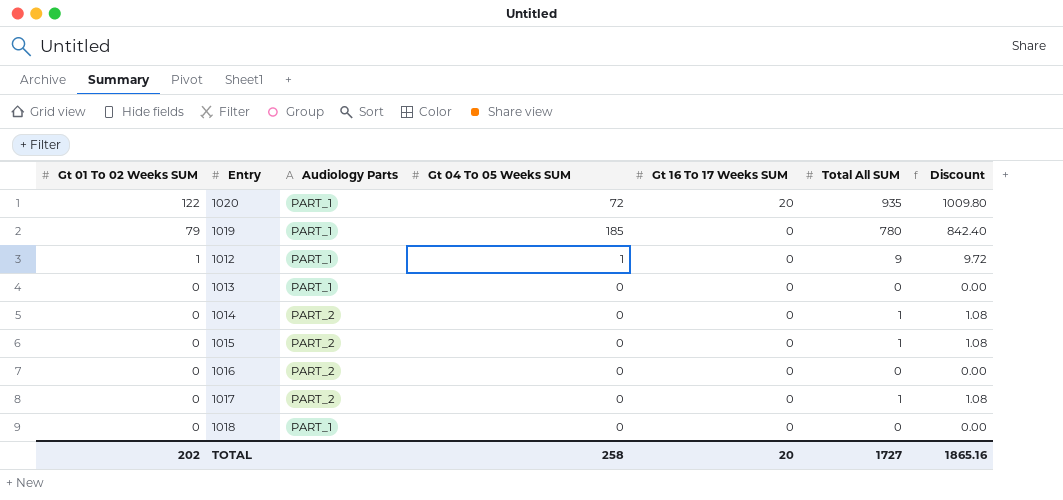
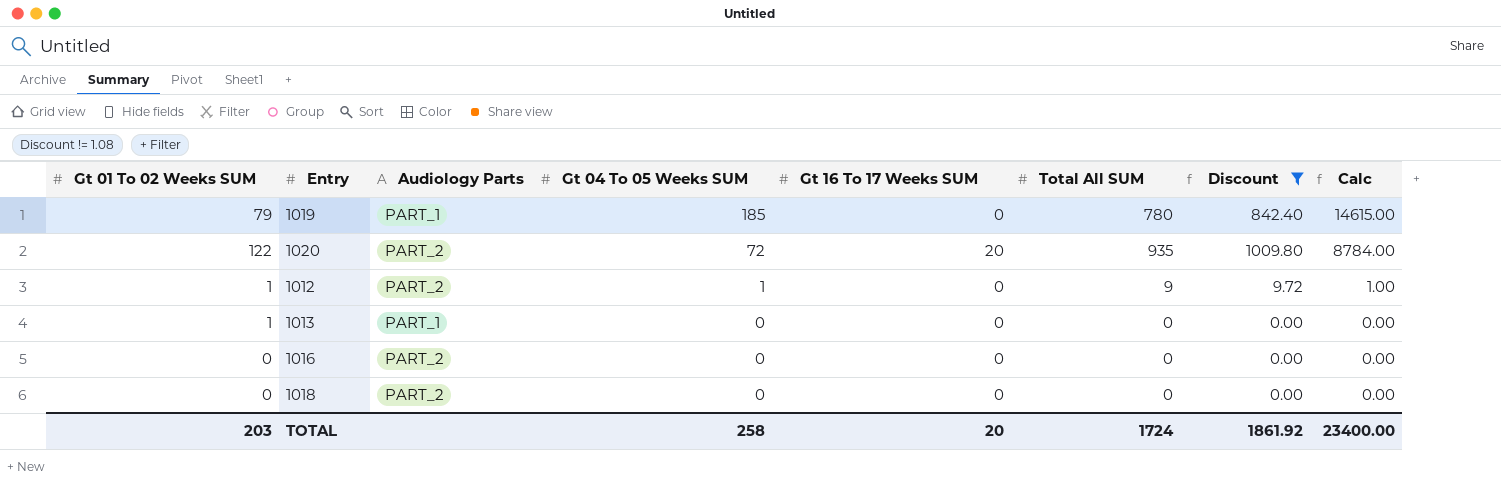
filter: none -> Discount != 1.08
row order: Gt 01 To 02 Weeks SUM descending -> Gt 04 To 05 Weeks SUM descending
column Calc | formula: none -> [Gt 01 To 02 Weeks SUM] * [Gt 04 To 05 Weeks SUM]
1020 | Audiology Parts: PART_1 -> PART_2
1012 | Audiology Parts: PART_1 -> PART_2
1013 | Gt 01 To 02 Weeks SUM: 0 -> 1
1018 | Audiology Parts: PART_1 -> PART_2
TOTAL | Gt 01 To 02 Weeks SUM: 202 -> 203
TOTAL | Total All SUM: 1727 -> 1724
TOTAL | Discount: 1865.16 -> 1861.92

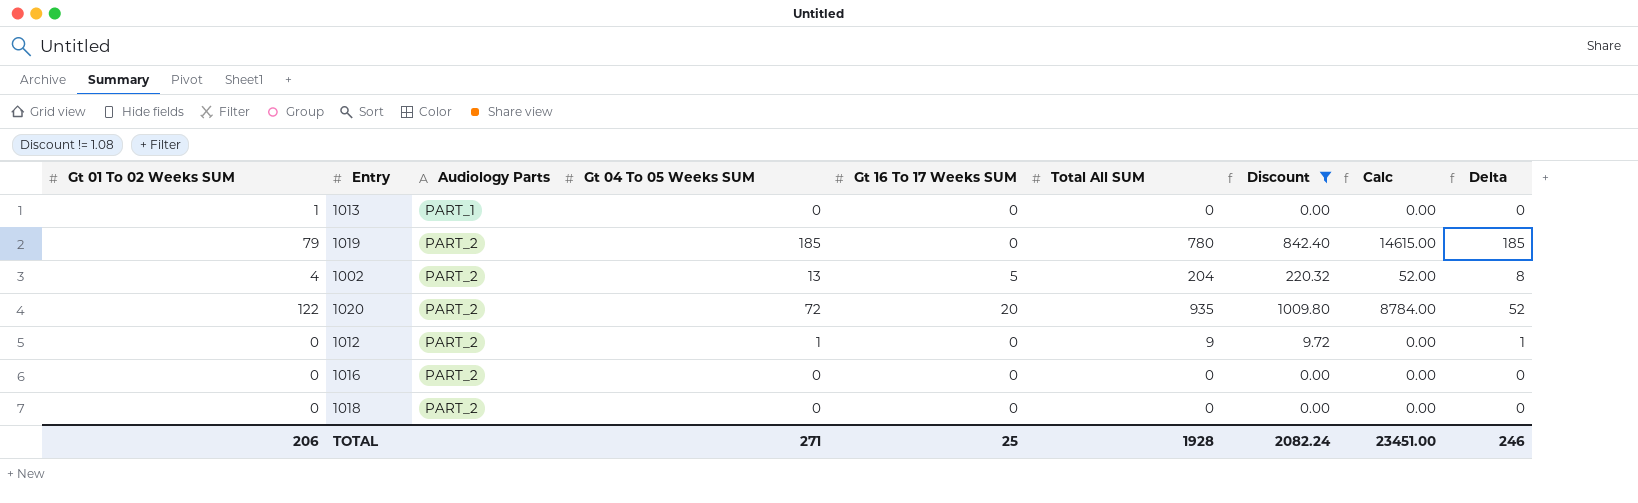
row order: Gt 04 To 05 Weeks SUM descending -> Audiology Parts ascending
column Delta | formula: none -> [Gt 04 To 05 Weeks SUM] - [Gt 16 To 17 Weeks SUM]
1019 | Audiology Parts: PART_1 -> PART_2
row 1002: none -> 4 | PART_2 | 13 | 5 | 204 | 220.32 | 52.00 | 8
1012 | Gt 01 To 02 Weeks SUM: 1 -> 0
1012 | Calc: 1.00 -> 0.00
TOTAL | Gt 01 To 02 Weeks SUM: 203 -> 206
TOTAL | Gt 04 To 05 Weeks SUM: 258 -> 271
TOTAL | Gt 16 To 17 Weeks SUM: 20 -> 25
TOTAL | Total All SUM: 1724 -> 1928
TOTAL | Discount: 1861.92 -> 2082.24
TOTAL | Calc: 23400.00 -> 23451.00

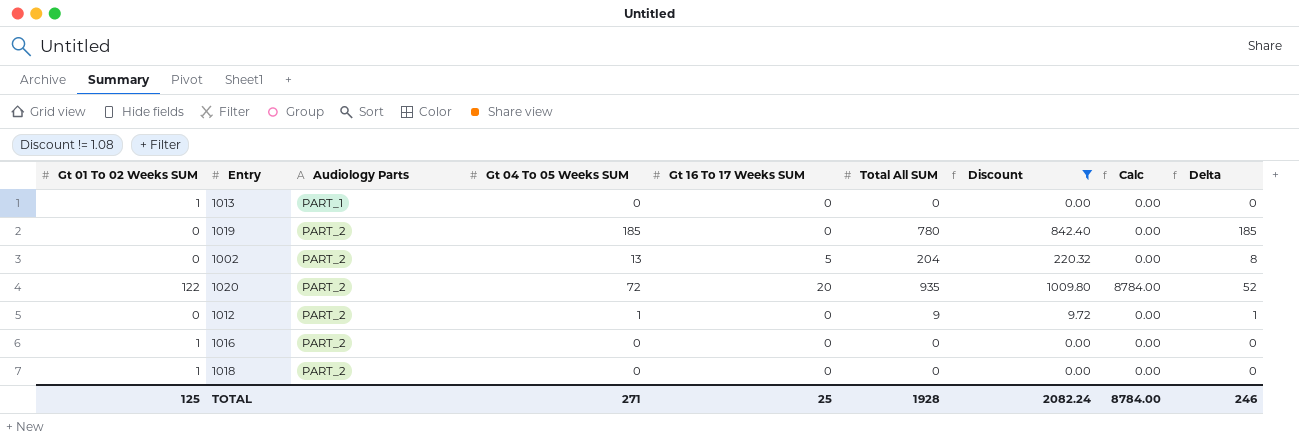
1019 | Gt 01 To 02 Weeks SUM: 79 -> 0
1019 | Calc: 14615.00 -> 0.00
1002 | Gt 01 To 02 Weeks SUM: 4 -> 0
1002 | Calc: 52.00 -> 0.00
1016 | Gt 01 To 02 Weeks SUM: 0 -> 1
1018 | Gt 01 To 02 Weeks SUM: 0 -> 1
TOTAL | Gt 01 To 02 Weeks SUM: 206 -> 125
TOTAL | Calc: 23451.00 -> 8784.00

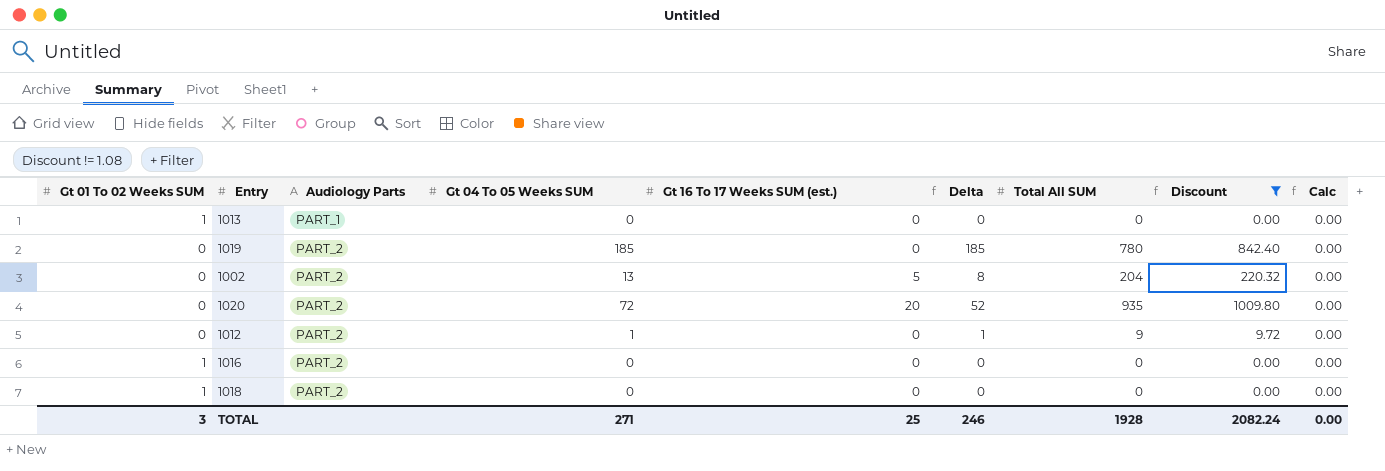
column name: Gt 16 To 17 Weeks SUM -> Gt 16 To 17 Weeks SUM (est.)
column Delta | position: 9 -> 6
1020 | Gt 01 To 02 Weeks SUM: 122 -> 0
1020 | Calc: 8784.00 -> 0.00
TOTAL | Gt 01 To 02 Weeks SUM: 125 -> 3
TOTAL | Calc: 8784.00 -> 0.00

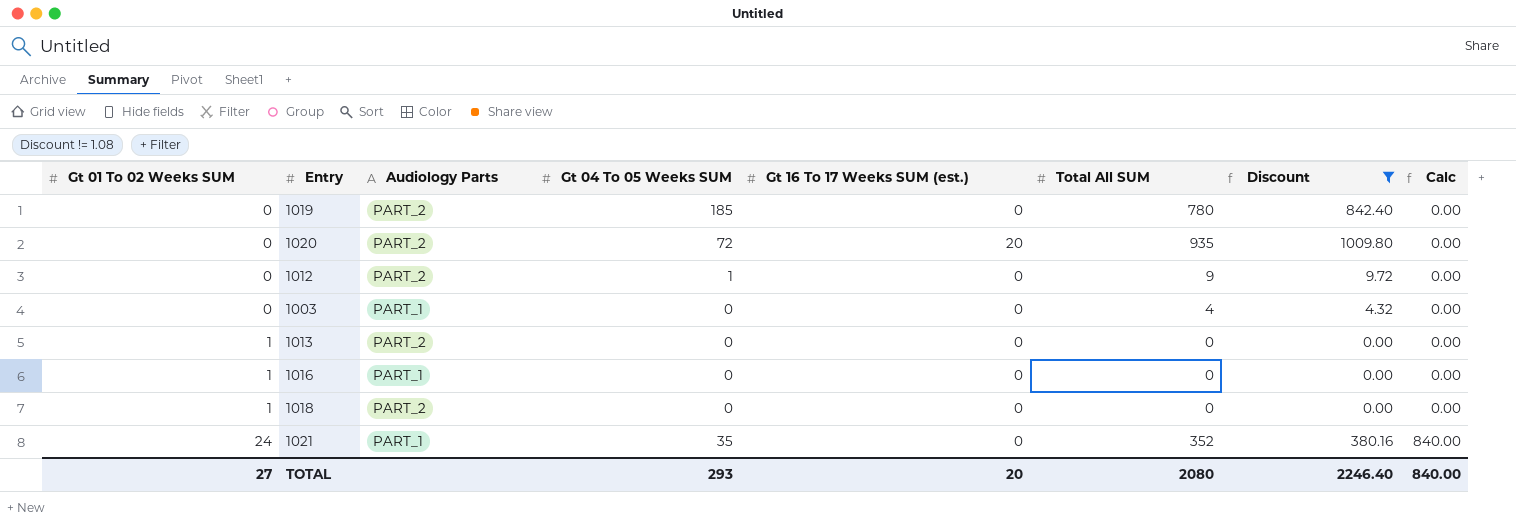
row order: Audiology Parts ascending -> Gt 01 To 02 Weeks SUM ascending
column Delta | formula: [Gt 04 To 05 Weeks SUM] - [Gt 16 To 17 Weeks SUM (est.)] -> none
row 1002: 0 | PART_2 | 13 | 5 | 8 | 204 | 220.32 | 0.00 -> none
row 1003: none -> 0 | PART_1 | 0 | 0 | 4 | 4.32 | 0.00
1013 | Audiology Parts: PART_1 -> PART_2
1016 | Audiology Parts: PART_2 -> PART_1
row 1021: none -> 24 | PART_1 | 35 | 0 | 352 | 380.16 | 840.00
TOTAL | Gt 01 To 02 Weeks SUM: 3 -> 27
TOTAL | Gt 04 To 05 Weeks SUM: 271 -> 293
TOTAL | Gt 16 To 17 Weeks SUM (est.): 25 -> 20
TOTAL | Total All SUM: 1928 -> 2080
TOTAL | Discount: 2082.24 -> 2246.40
TOTAL | Calc: 0.00 -> 840.00

